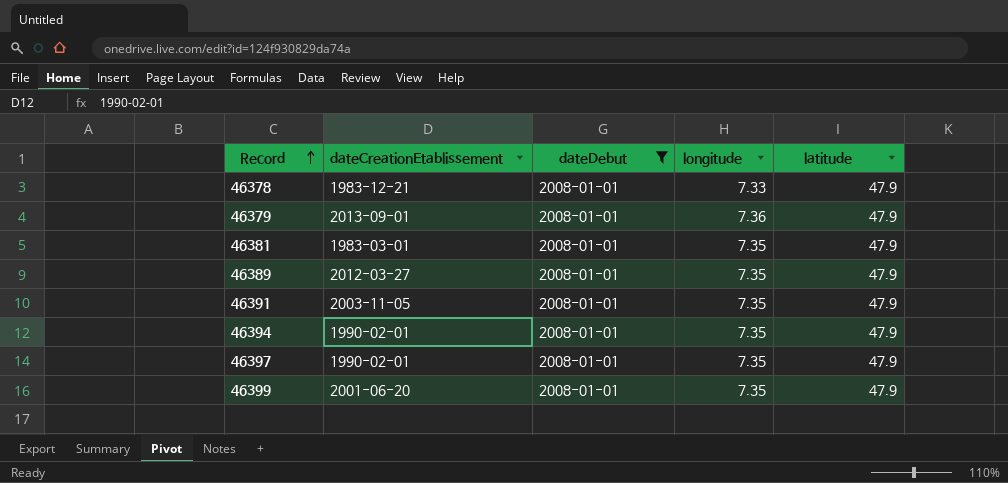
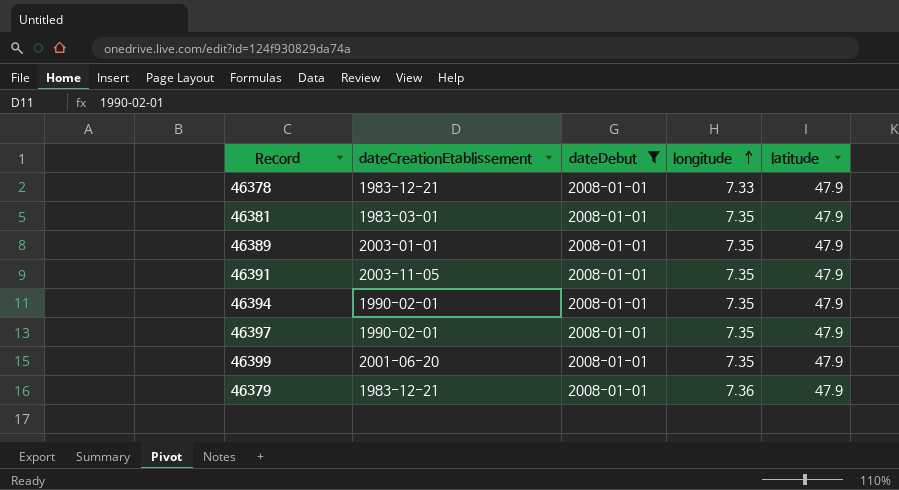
row order: Record ascending -> longitude ascending
46389 | dateCreationEtablissement: 2012-03-27 -> 2003-01-01
46379 | dateCreationEtablissement: 2013-09-01 -> 1983-12-21

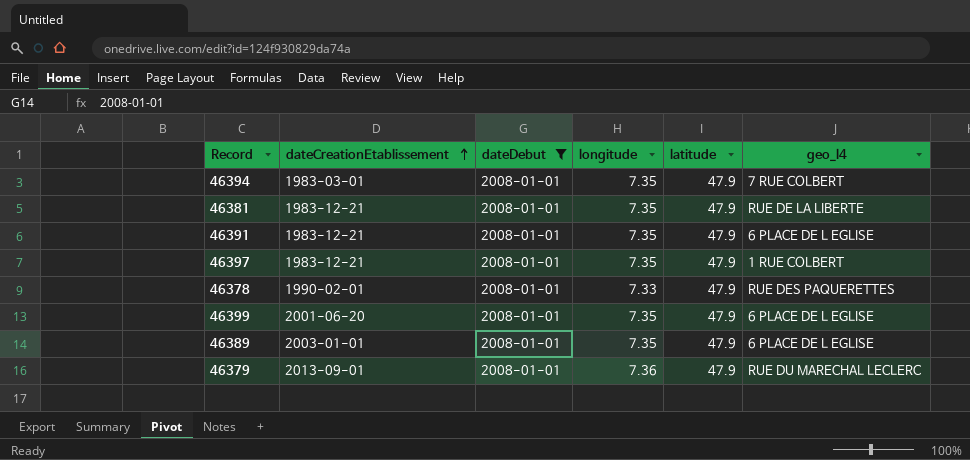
row order: longitude ascending -> dateCreationEtablissement ascending
column geo_l4 | position: none -> 6
46394 | dateCreationEtablissement: 1990-02-01 -> 1983-03-01
46381 | dateCreationEtablissement: 1983-03-01 -> 1983-12-21
46391 | dateCreationEtablissement: 2003-11-05 -> 1983-12-21
46397 | dateCreationEtablissement: 1990-02-01 -> 1983-12-21
46378 | dateCreationEtablissement: 1983-12-21 -> 1990-02-01
46379 | dateCreationEtablissement: 1983-12-21 -> 2013-09-01

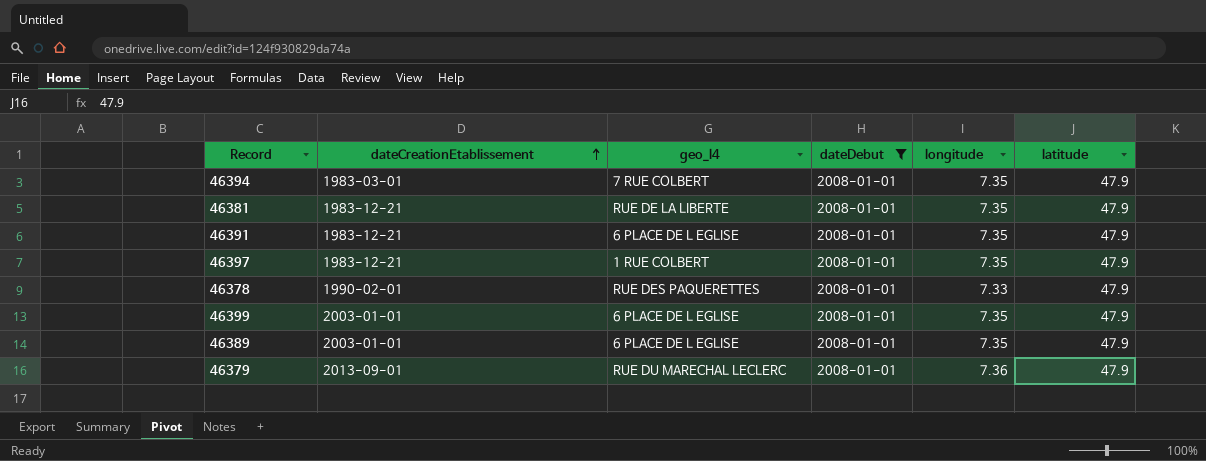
column geo_l4 | position: 6 -> 3
46399 | dateCreationEtablissement: 2001-06-20 -> 2003-01-01

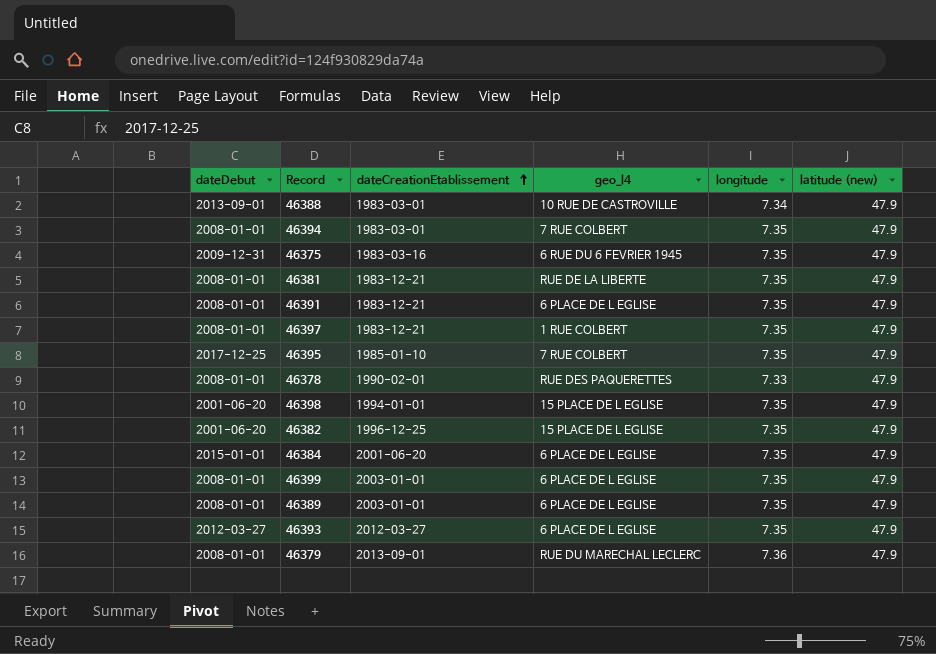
filter: dateDebut = 2008-01-01 -> none
column dateDebut | position: 4 -> 1
column name: latitude -> latitude (new)

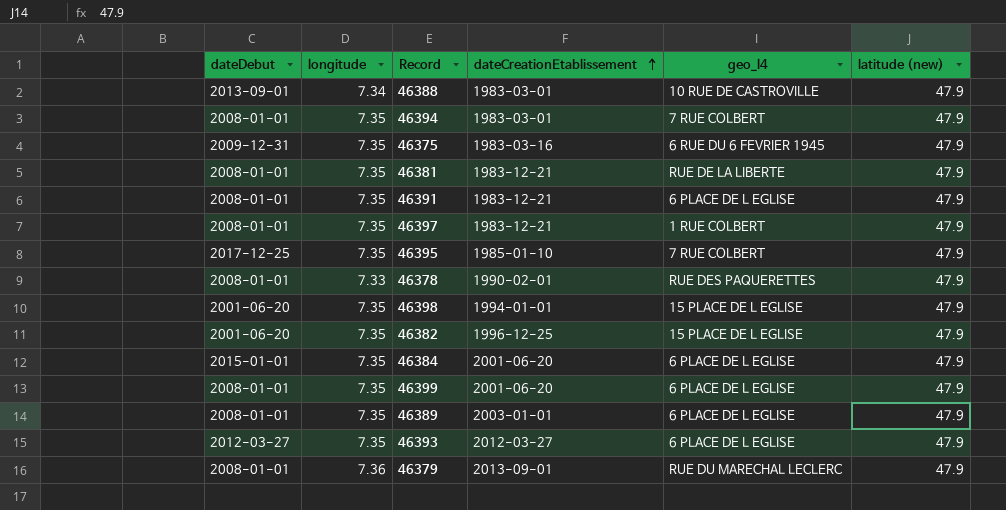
column longitude | position: 5 -> 2
46399 | dateCreationEtablissement: 2003-01-01 -> 2001-06-20

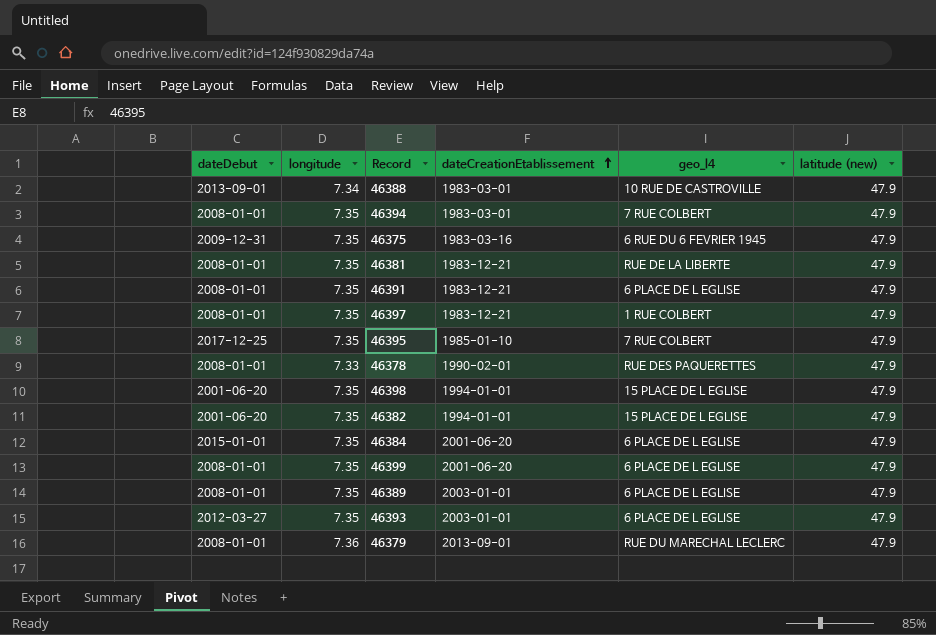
46382 | dateCreationEtablissement: 1996-12-25 -> 1994-01-01
46393 | dateCreationEtablissement: 2012-03-27 -> 2003-01-01

